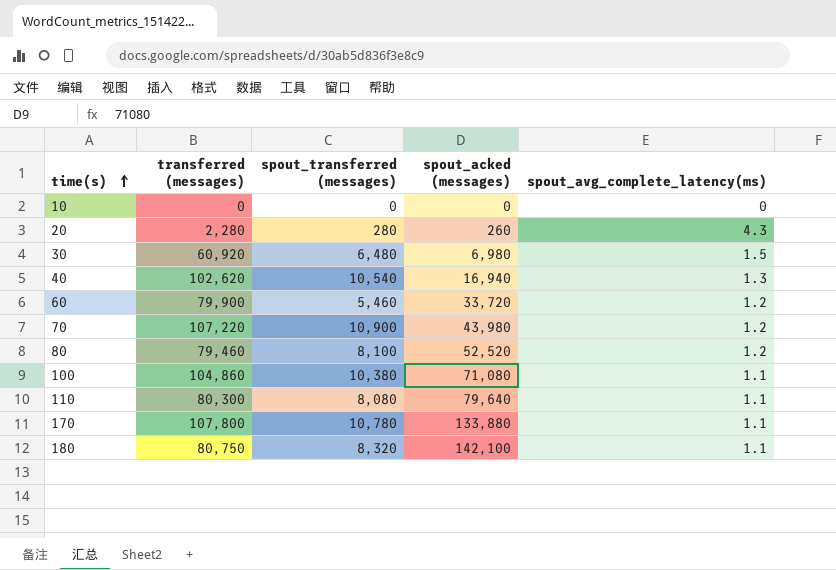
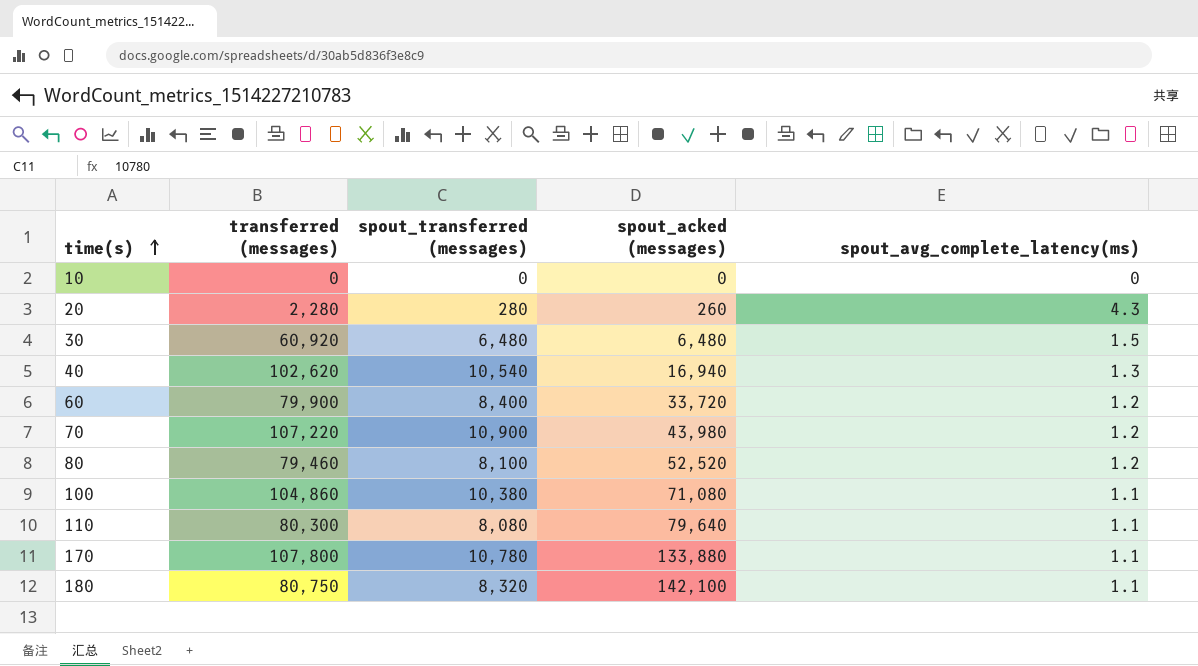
30 | spout_acked (messages): 6,980 -> 6,480
60 | spout_transferred (messages): 5,460 -> 8,400

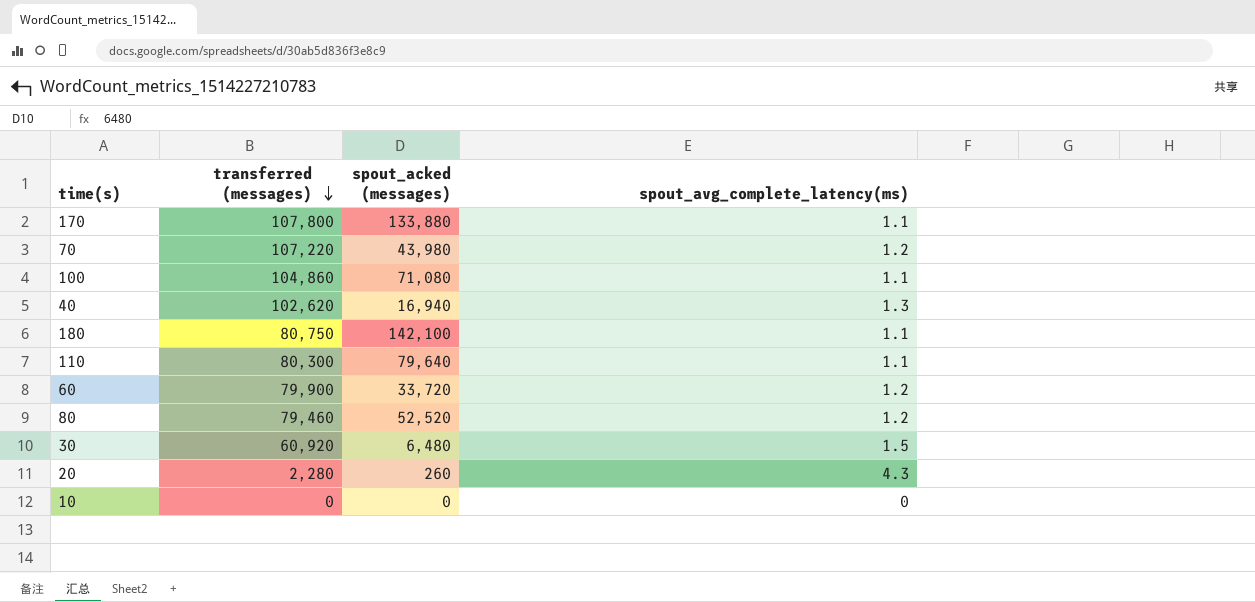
row order: time(s) ascending -> transferred (messages) descending
column spout_transferred (messages) | position: 3 -> none

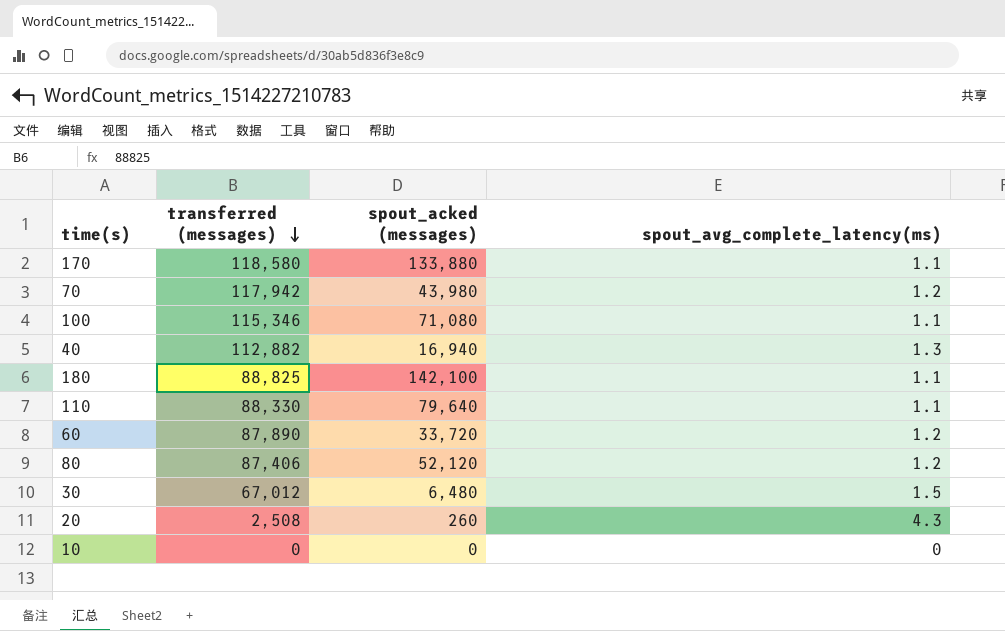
170 | transferred (messages): 107,800 -> 118,580
70 | transferred (messages): 107,220 -> 117,942
100 | transferred (messages): 104,860 -> 115,346
40 | transferred (messages): 102,620 -> 112,882
180 | transferred (messages): 80,750 -> 88,825
110 | transferred (messages): 80,300 -> 88,330
60 | transferred (messages): 79,900 -> 87,890
80 | transferred (messages): 79,460 -> 87,406
80 | spout_acked (messages): 52,520 -> 52,120
30 | transferred (messages): 60,920 -> 67,012
20 | transferred (messages): 2,280 -> 2,508

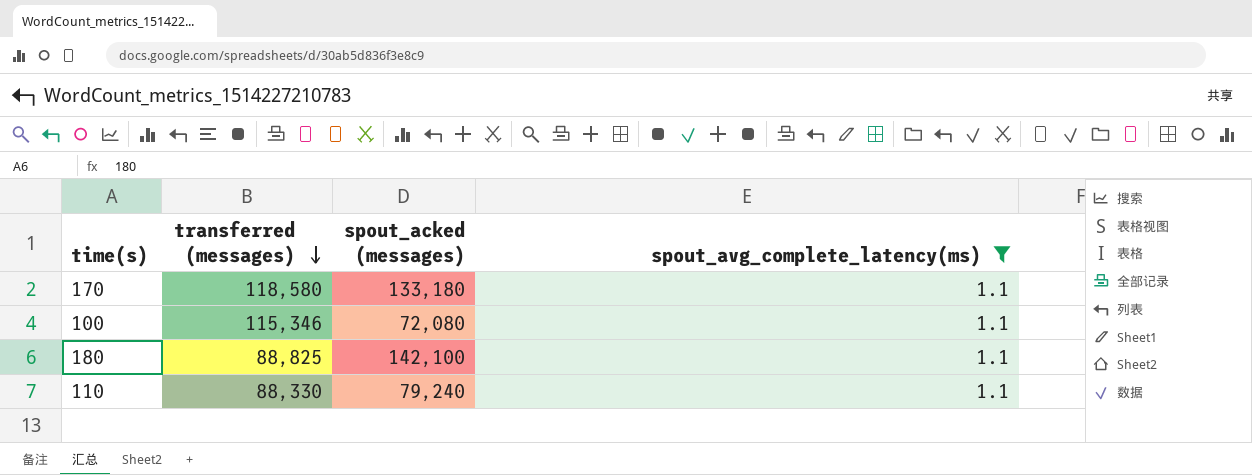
filter: none -> spout_avg_complete_latency(ms) = 1.1
170 | spout_acked (messages): 133,880 -> 133,180
100 | spout_acked (messages): 71,080 -> 72,080
110 | spout_acked (messages): 79,640 -> 79,240

